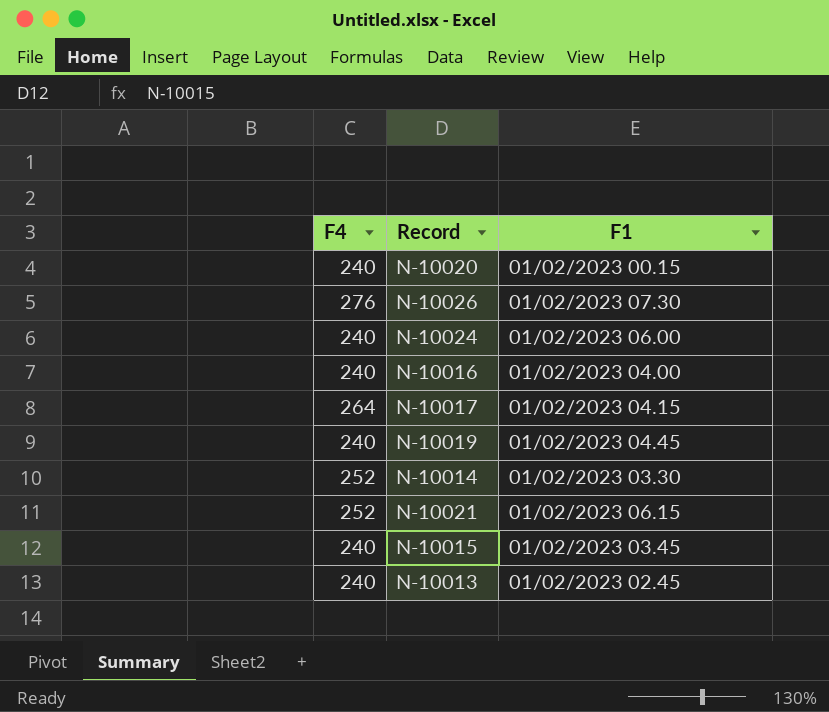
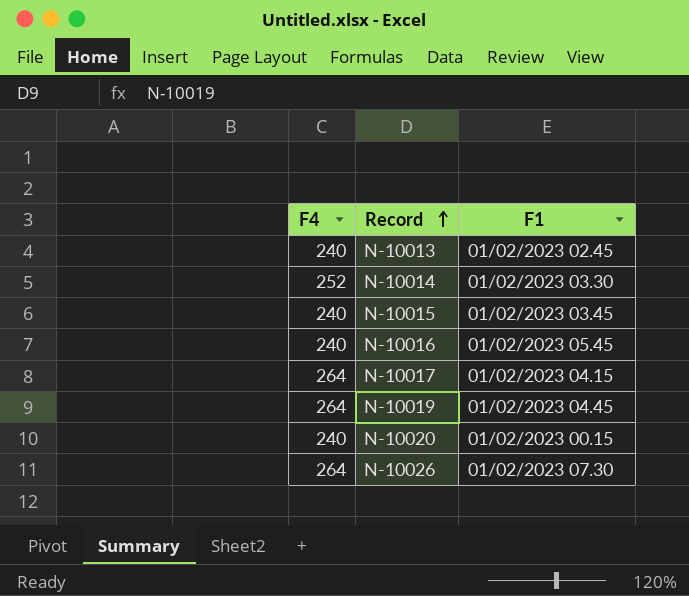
row order: none -> Record ascending
row N-10024: 240 | 01/02/2023 06.00 -> none
row N-10021: 252 | 01/02/2023 06.15 -> none
N-10016 | F1: 01/02/2023 04.00 -> 01/02/2023 05.45
N-10019 | F4: 240 -> 264
N-10026 | F4: 276 -> 264

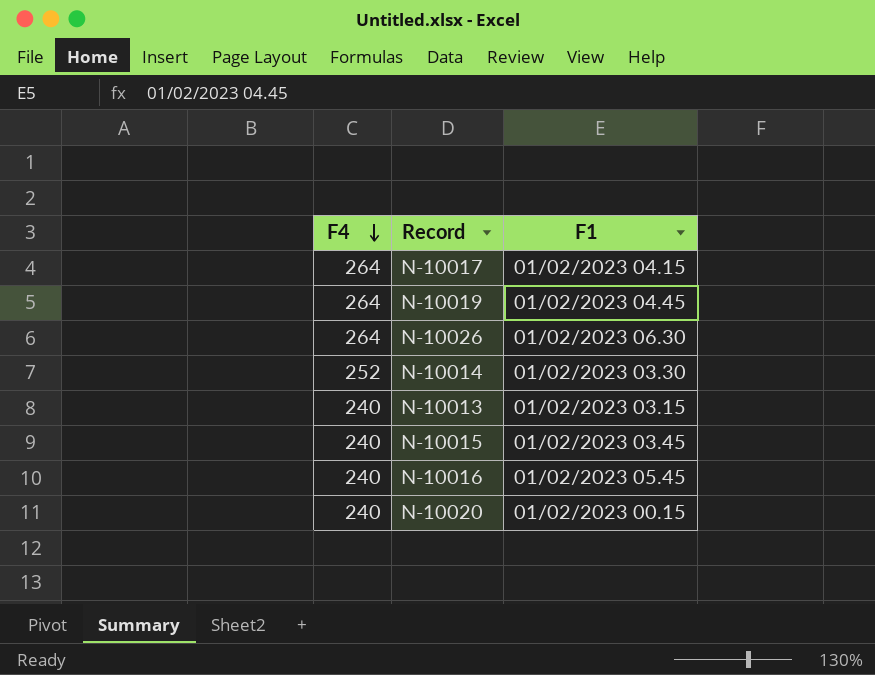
row order: Record ascending -> F4 descending
N-10026 | F1: 01/02/2023 07.30 -> 01/02/2023 06.30
N-10013 | F1: 01/02/2023 02.45 -> 01/02/2023 03.15

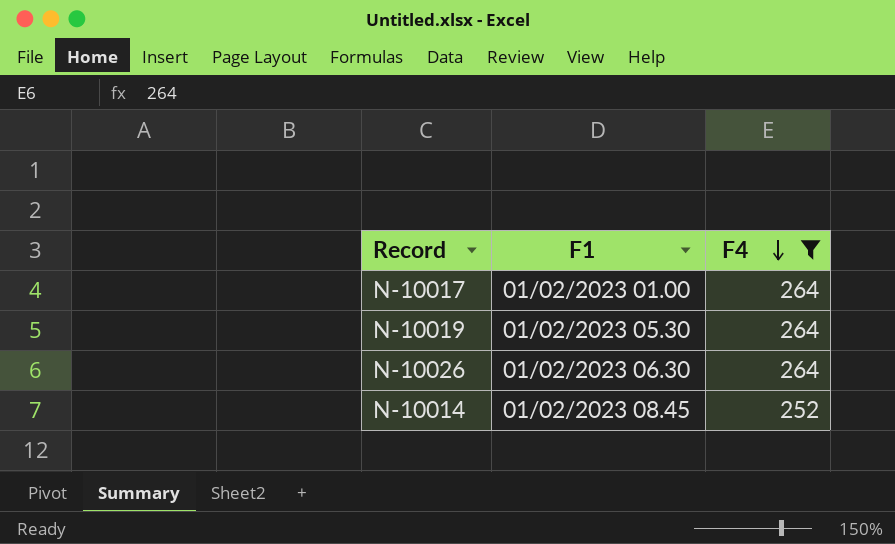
filter: none -> F4 != 240
column F4 | position: 1 -> 3
N-10017 | F1: 01/02/2023 04.15 -> 01/02/2023 01.00
N-10019 | F1: 01/02/2023 04.45 -> 01/02/2023 05.30
N-10014 | F1: 01/02/2023 03.30 -> 01/02/2023 08.45

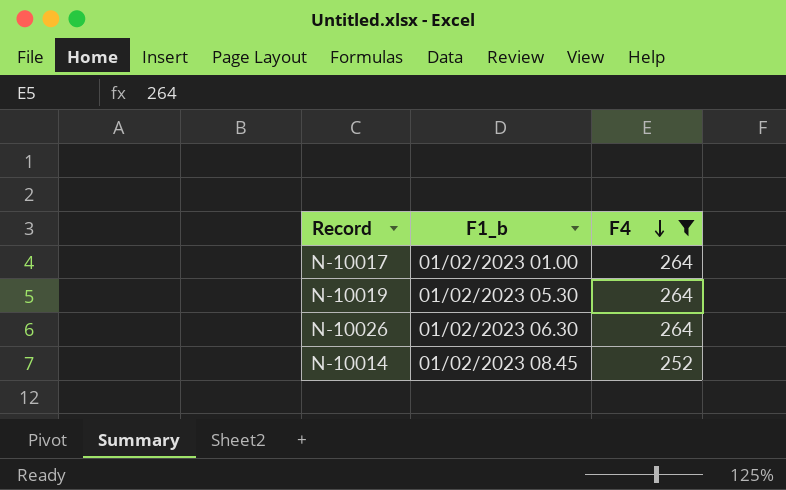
column name: F1 -> F1_b

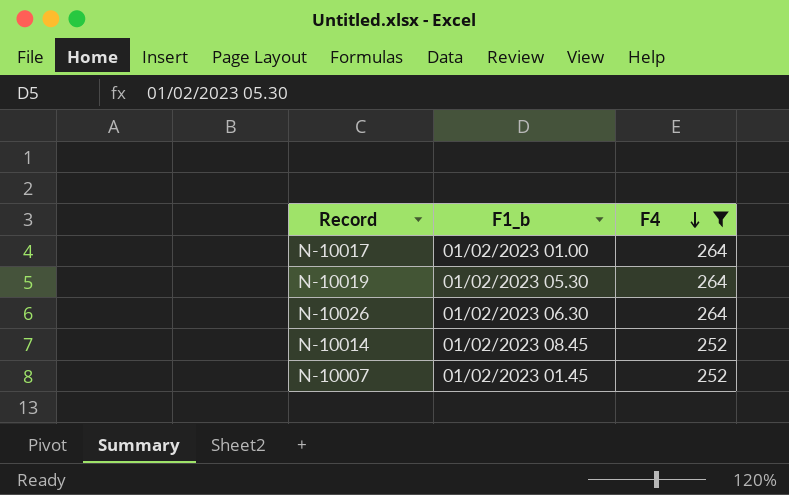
row N-10007: none -> 01/02/2023 01.45 | 252

